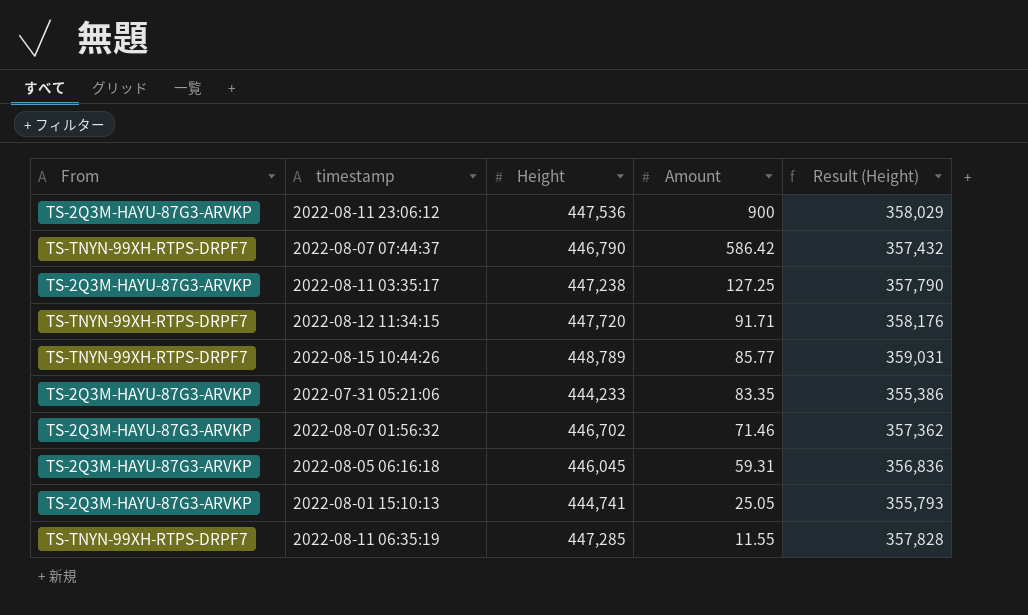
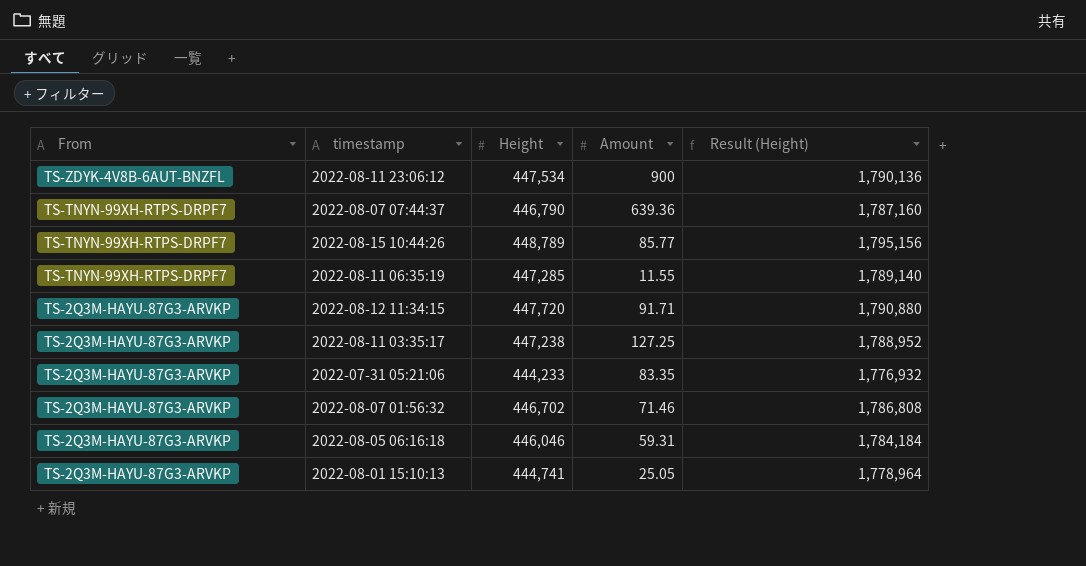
row order: Amount descending -> From descending
column Result (Height) | formula: [Height] * 0.8 -> [Height] * 4
2022-08-11 23:06:12 | From: TS-2Q3M-HAYU-87G3-ARVKP -> TS-ZDYK-4V8B-6AUT-BNZFL
2022-08-11 23:06:12 | Height: 447,536 -> 447,534
2022-08-07 07:44:37 | Amount: 586.42 -> 639.36
2022-08-12 11:34:15 | From: TS-TNYN-99XH-RTPS-DRPF7 -> TS-2Q3M-HAYU-87G3-ARVKP
2022-08-05 06:16:18 | Height: 446,045 -> 446,046

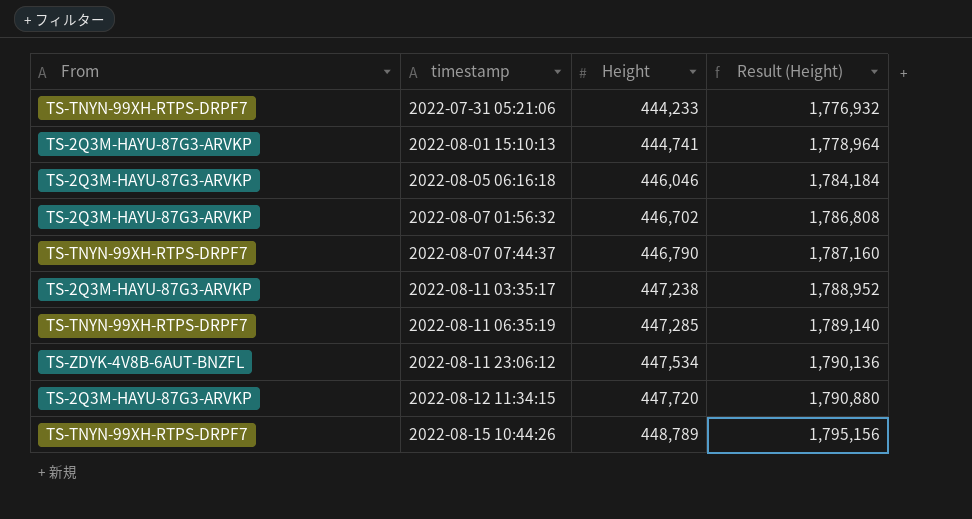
row order: From descending -> timestamp ascending
column Amount | position: 4 -> none
2022-07-31 05:21:06 | From: TS-2Q3M-HAYU-87G3-ARVKP -> TS-TNYN-99XH-RTPS-DRPF7

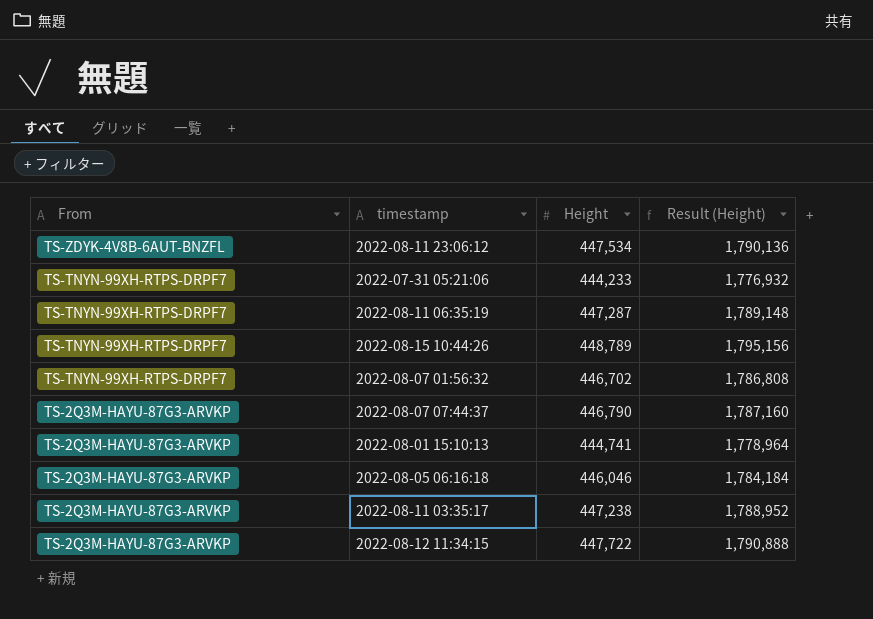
row order: timestamp ascending -> From descending
2022-08-11 06:35:19 | Height: 447,285 -> 447,287
2022-08-11 06:35:19 | Result (Height): 1,789,140 -> 1,789,148
2022-08-07 01:56:32 | From: TS-2Q3M-HAYU-87G3-ARVKP -> TS-TNYN-99XH-RTPS-DRPF7
2022-08-07 07:44:37 | From: TS-TNYN-99XH-RTPS-DRPF7 -> TS-2Q3M-HAYU-87G3-ARVKP
2022-08-12 11:34:15 | Height: 447,720 -> 447,722
2022-08-12 11:34:15 | Result (Height): 1,790,880 -> 1,790,888

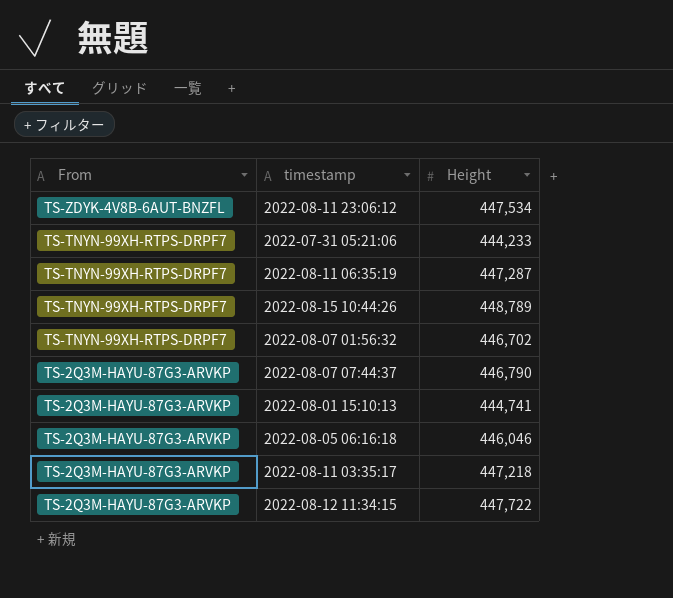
column Result (Height) | formula: [Height] * 4 -> none
2022-08-11 03:35:17 | Height: 447,238 -> 447,218

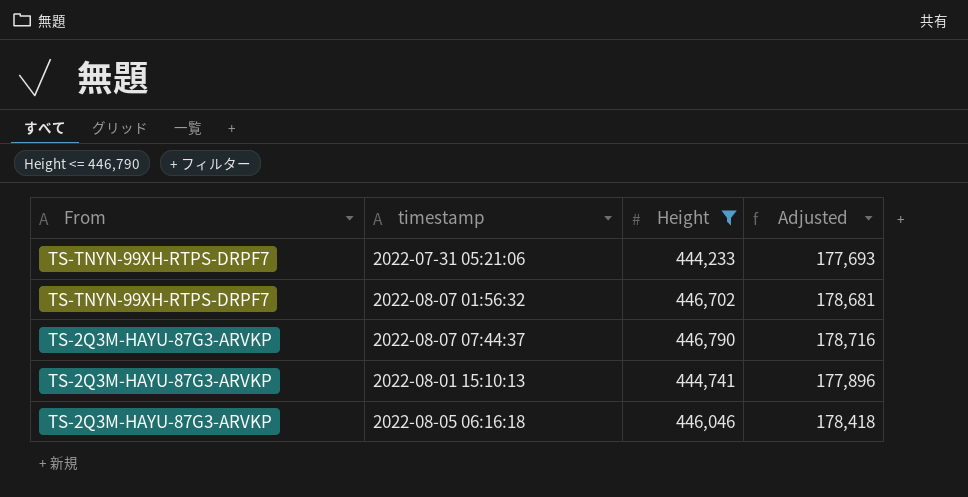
filter: none -> Height <= 446,790
column Adjusted | formula: none -> [Height] * 0.4

